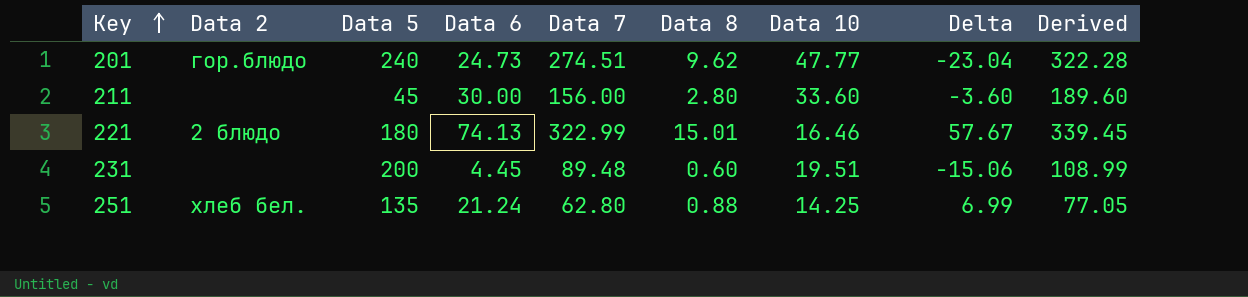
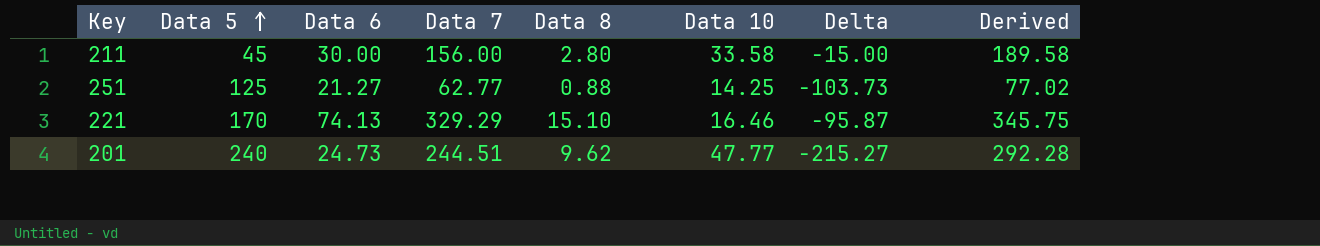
row order: Key ascending -> Data 5 ascending
column Data 2 | position: 2 -> none
column Delta | formula: [Data 6] - [Data 10] -> [Data 6] - [Data 5]
row 231: none | 200 | 4.45 | 89.48 | 0.60 | 19.51 | -15.06 | 108.99 -> none
211 | Data 10: 33.60 -> 33.58
211 | Derived: 189.60 -> 189.58
251 | Data 5: 135 -> 125
251 | Data 6: 21.24 -> 21.27
251 | Data 7: 62.80 -> 62.77
251 | Derived: 77.05 -> 77.02
221 | Data 5: 180 -> 170
221 | Data 7: 322.99 -> 329.29
221 | Data 8: 15.01 -> 15.10
221 | Derived: 339.45 -> 345.75
201 | Data 7: 274.51 -> 244.51
201 | Derived: 322.28 -> 292.28

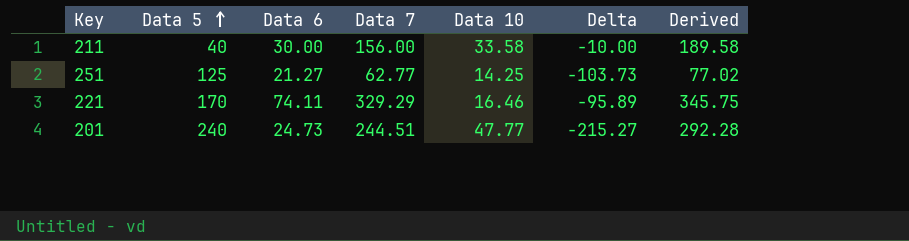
column Data 8 | position: 5 -> none
211 | Data 5: 45 -> 40
211 | Delta: -15.00 -> -10.00
221 | Data 6: 74.13 -> 74.11
221 | Delta: -95.87 -> -95.89

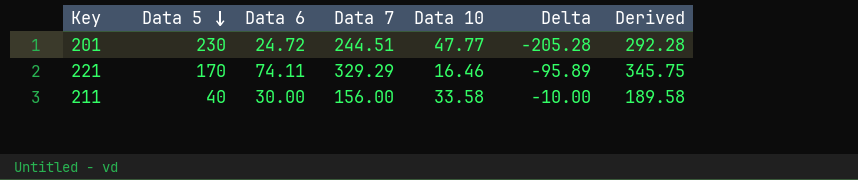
row order: Data 5 ascending -> Data 5 descending
row 251: 125 | 21.27 | 62.77 | 14.25 | -103.73 | 77.02 -> none
201 | Data 5: 240 -> 230
201 | Data 6: 24.73 -> 24.72
201 | Delta: -215.27 -> -205.28

